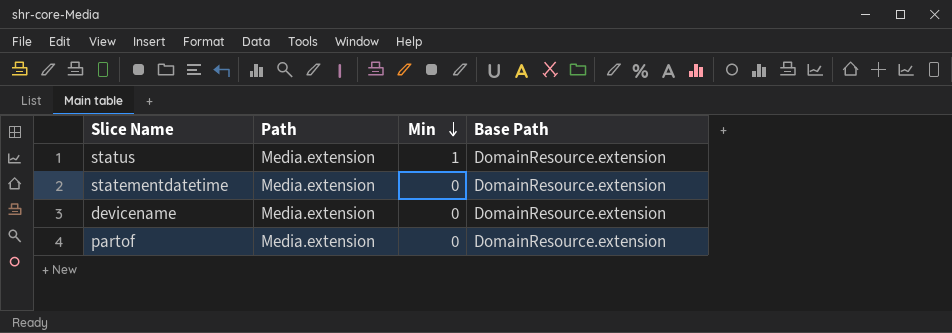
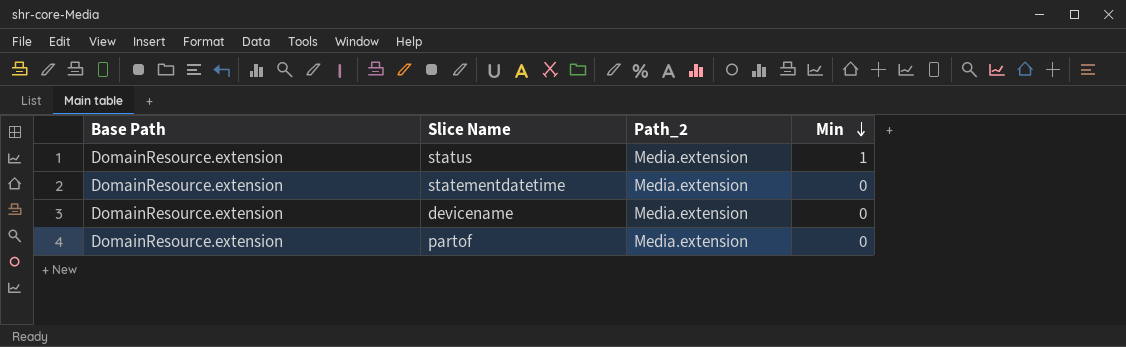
column Base Path | position: 4 -> 1
column name: Path -> Path_2

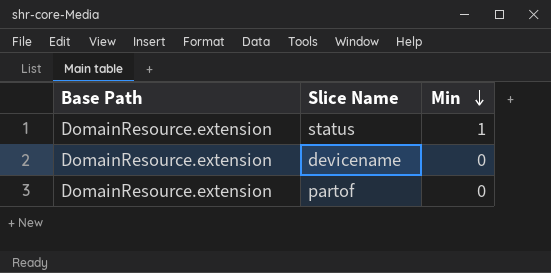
column Path_2 | position: 3 -> none
row statementdatetime: DomainResource.extension | Media.extension | 0 -> none

